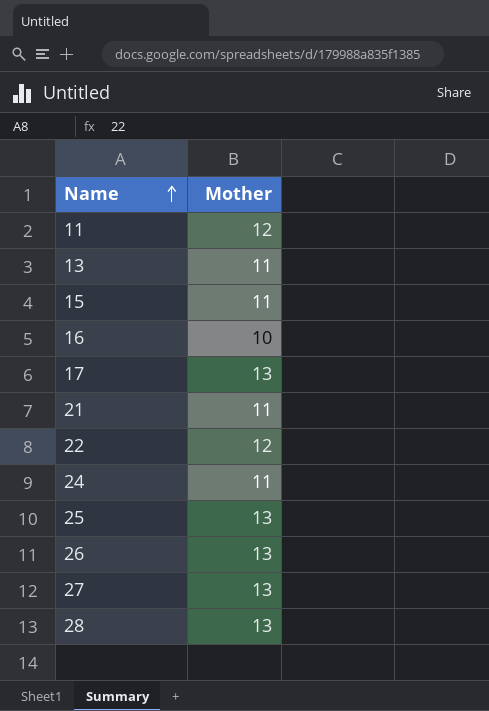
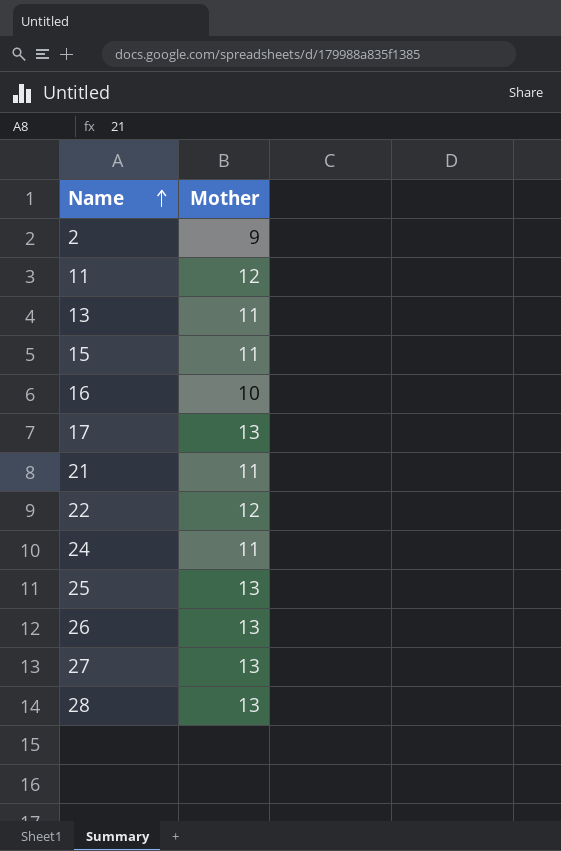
row 2: none -> 9

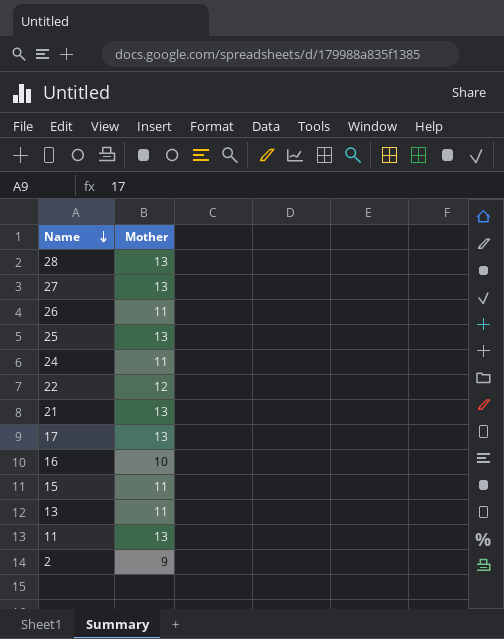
row order: Name ascending -> Name descending
26 | Mother: 13 -> 11
21 | Mother: 11 -> 13
11 | Mother: 12 -> 13

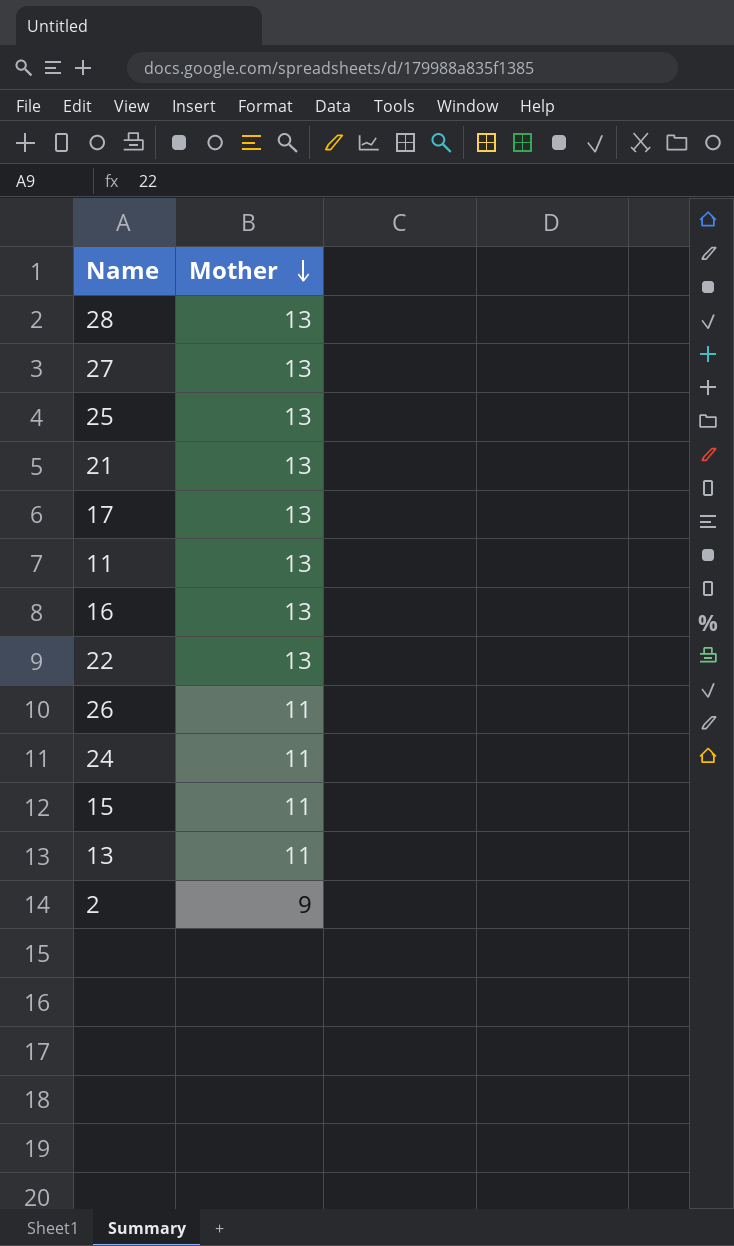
row order: Name descending -> Mother descending
16 | Mother: 10 -> 13
22 | Mother: 12 -> 13

